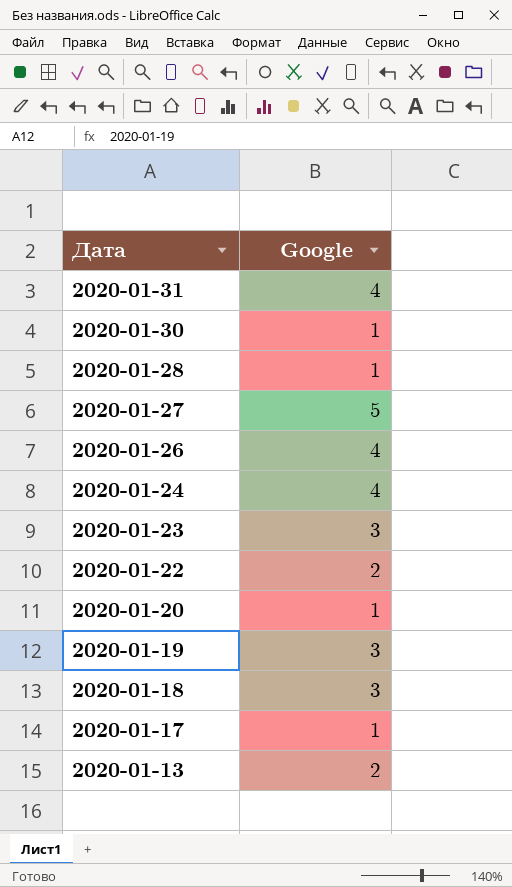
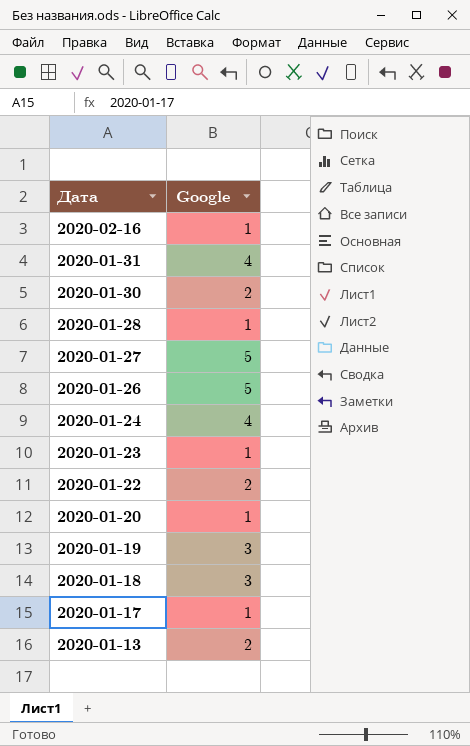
row 2020-02-16: none -> 1
2020-01-30 | Google: 1 -> 2
2020-01-26 | Google: 4 -> 5
2020-01-23 | Google: 3 -> 1

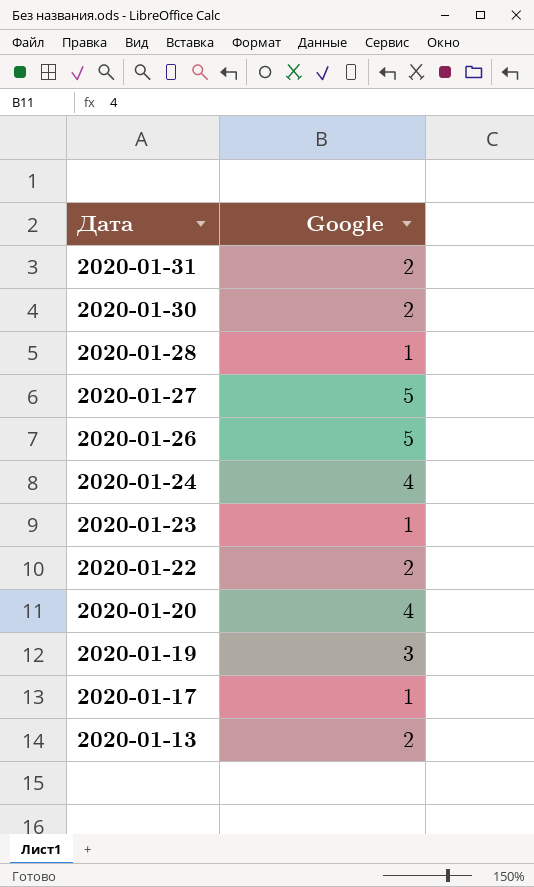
row 2020-02-16: 1 -> none
row 2020-01-18: 3 -> none
2020-01-31 | Google: 4 -> 2
2020-01-20 | Google: 1 -> 4

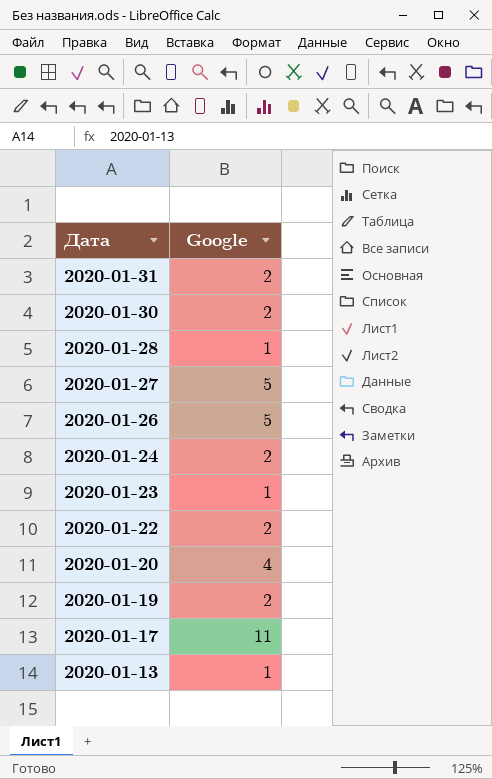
2020-01-24 | Google: 4 -> 2
2020-01-19 | Google: 3 -> 2
2020-01-17 | Google: 1 -> 11
2020-01-13 | Google: 2 -> 1

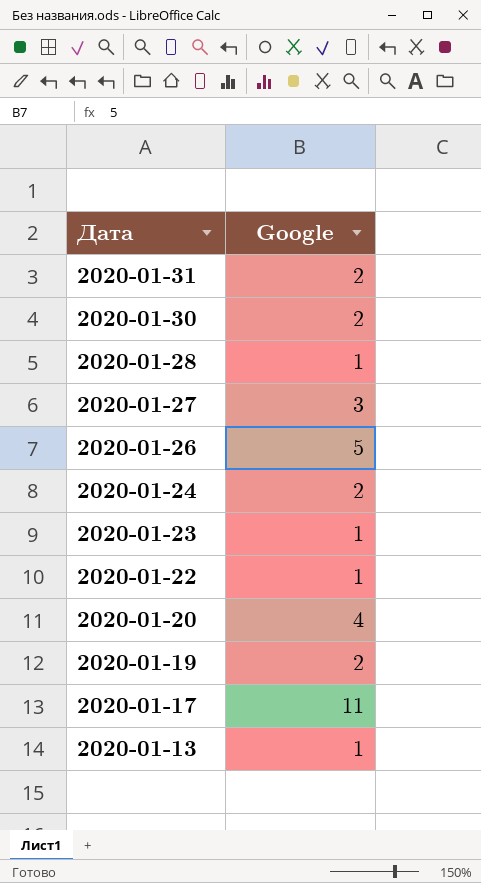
2020-01-27 | Google: 5 -> 3
2020-01-22 | Google: 2 -> 1

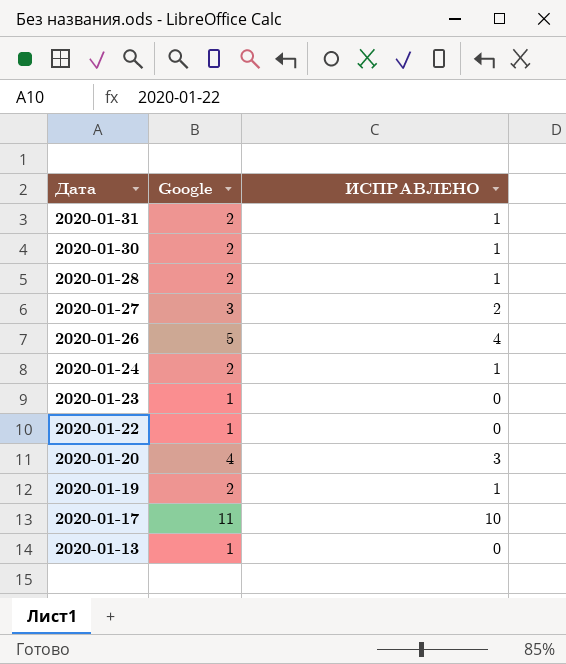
column ИСПРАВЛЕНО | formula: none -> [Google] - 1
2020-01-28 | Google: 1 -> 2

